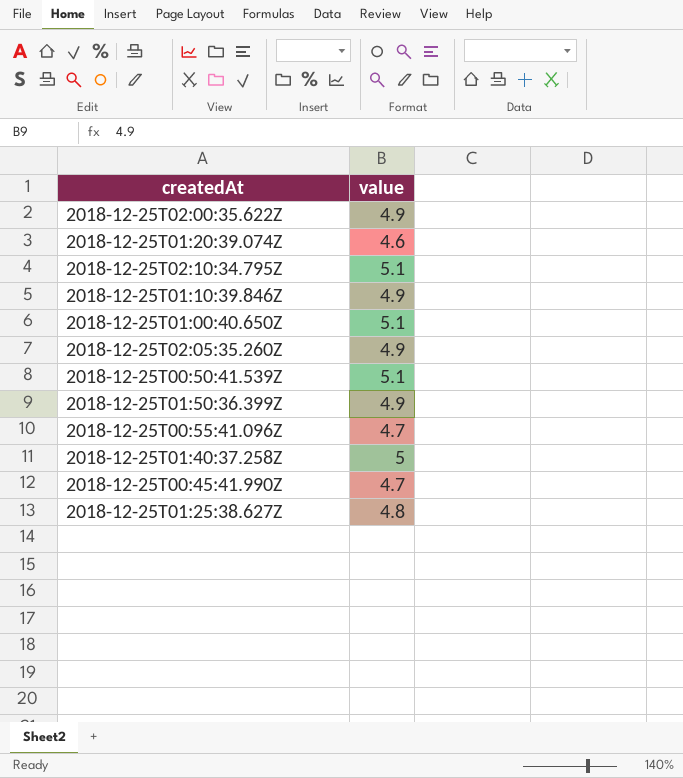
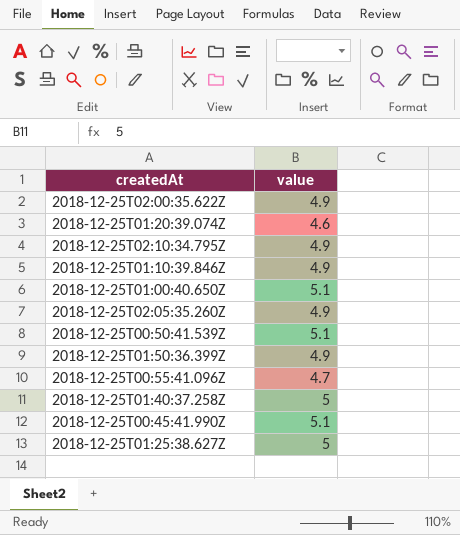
2018-12-25T02:10:34.795Z | value: 5.1 -> 4.9
2018-12-25T00:45:41.990Z | value: 4.7 -> 5.1
2018-12-25T01:25:38.627Z | value: 4.8 -> 5

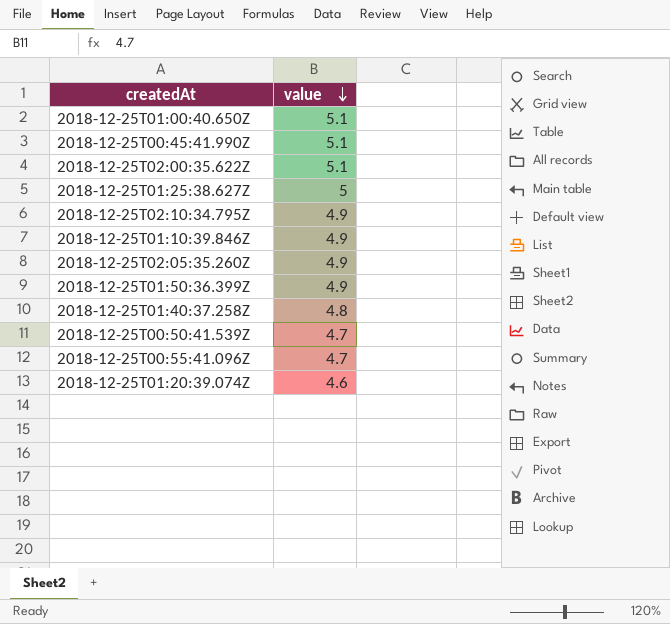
row order: none -> value descending
2018-12-25T02:00:35.622Z | value: 4.9 -> 5.1
2018-12-25T01:40:37.258Z | value: 5 -> 4.8
2018-12-25T00:50:41.539Z | value: 5.1 -> 4.7

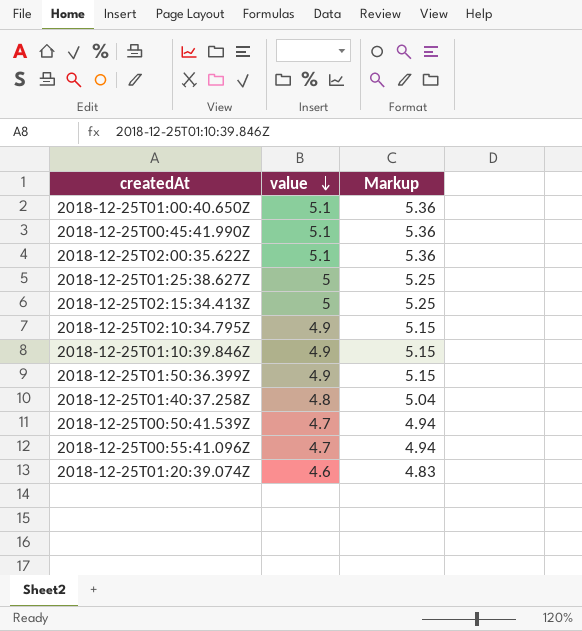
column Markup | formula: none -> [value] * 1.05
row 2018-12-25T02:05:35.260Z: 4.9 -> none
row 2018-12-25T02:15:34.413Z: none -> 5 | 5.25

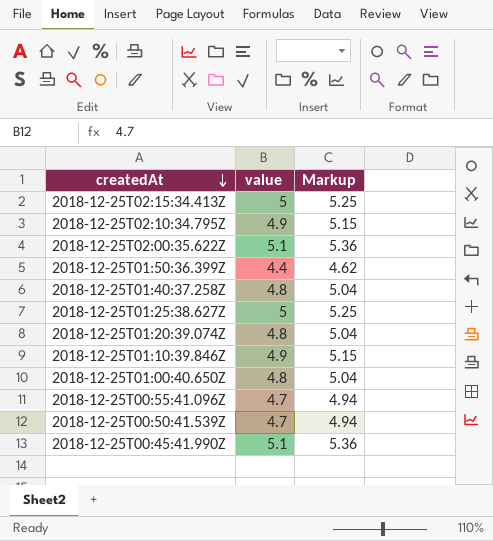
row order: value descending -> createdAt descending
2018-12-25T01:50:36.399Z | value: 4.9 -> 4.4
2018-12-25T01:50:36.399Z | Markup: 5.15 -> 4.62
2018-12-25T01:20:39.074Z | value: 4.6 -> 4.8
2018-12-25T01:20:39.074Z | Markup: 4.83 -> 5.04
2018-12-25T01:00:40.650Z | value: 5.1 -> 4.8
2018-12-25T01:00:40.650Z | Markup: 5.36 -> 5.04

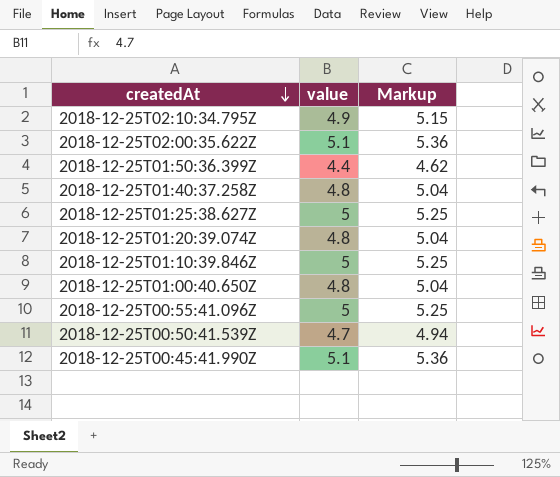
row 2018-12-25T02:15:34.413Z: 5 | 5.25 -> none
2018-12-25T01:10:39.846Z | value: 4.9 -> 5
2018-12-25T01:10:39.846Z | Markup: 5.15 -> 5.25
2018-12-25T00:55:41.096Z | value: 4.7 -> 5
2018-12-25T00:55:41.096Z | Markup: 4.94 -> 5.25

